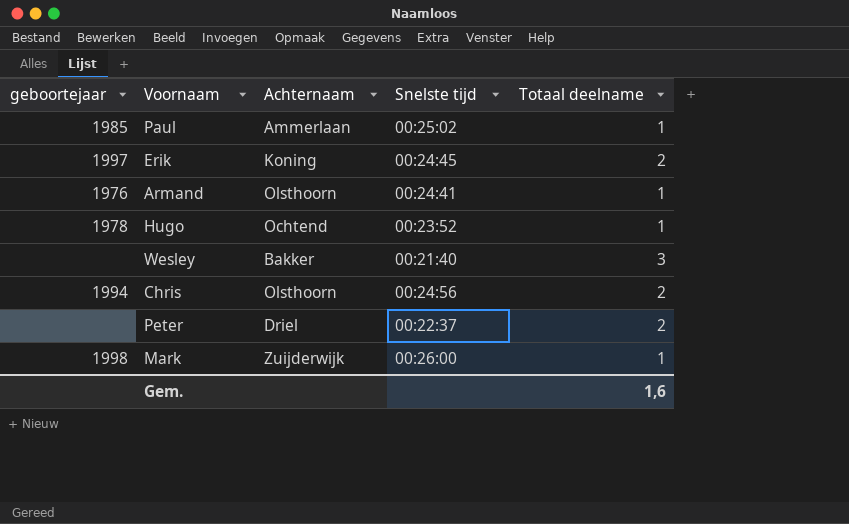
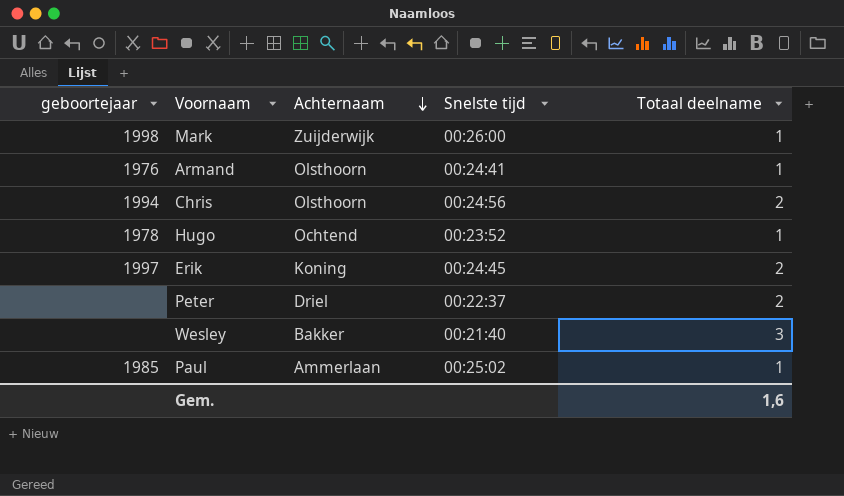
row order: none -> Achternaam descending

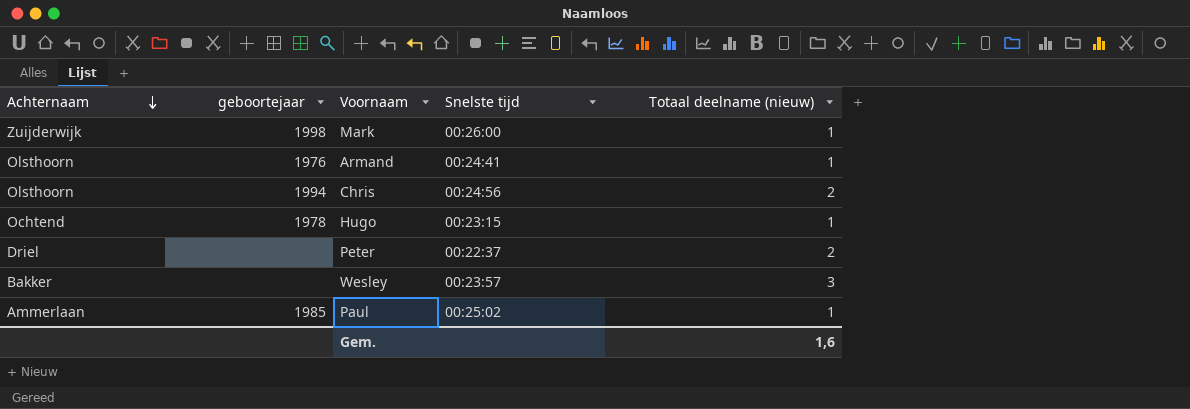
column Achternaam | position: 3 -> 1
column name: Totaal deelname -> Totaal deelname (nieuw)
row Erik: 1997 | Koning | 00:24:45 | 2 -> none
Hugo | Snelste tijd: 00:23:52 -> 00:23:15
Wesley | Snelste tijd: 00:21:40 -> 00:23:57

